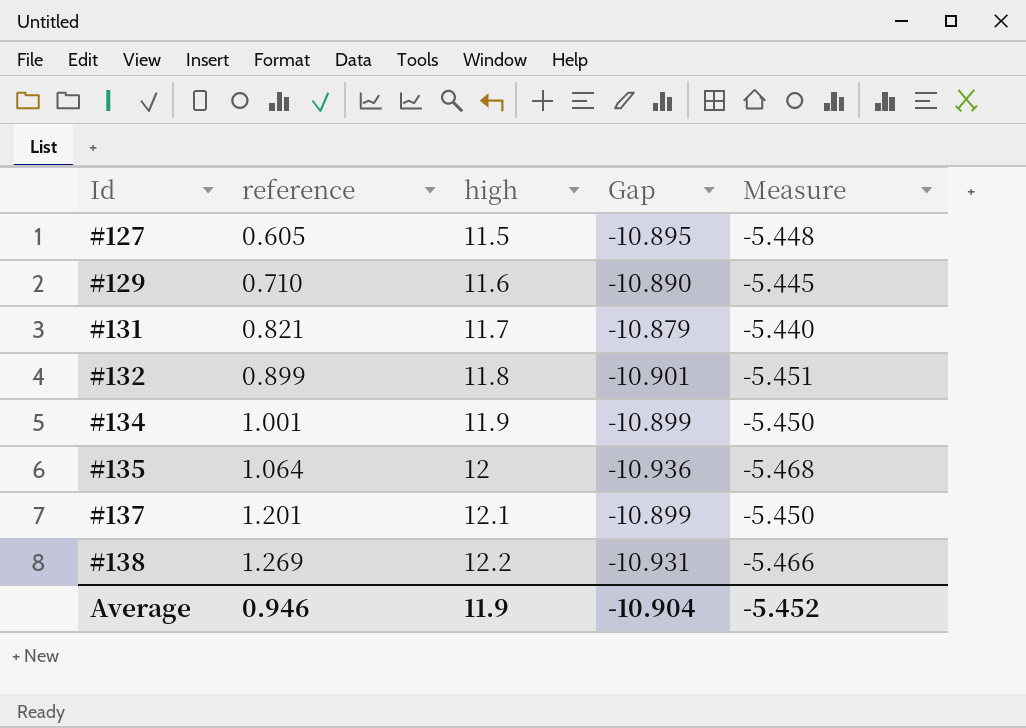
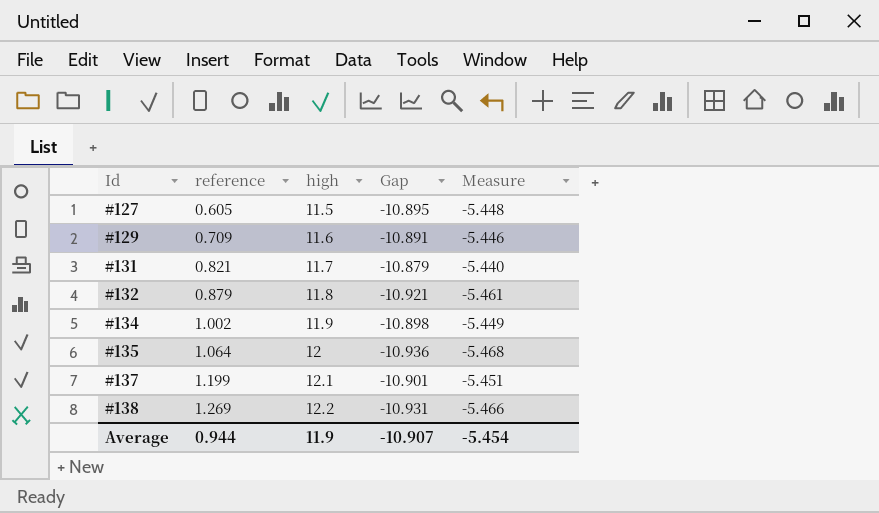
#129 | reference: 0.710 -> 0.709
#129 | Gap: -10.890 -> -10.891
#129 | Measure: -5.445 -> -5.446
#132 | reference: 0.899 -> 0.879
#132 | Gap: -10.901 -> -10.921
#132 | Measure: -5.451 -> -5.461
#134 | reference: 1.001 -> 1.002
#134 | Gap: -10.899 -> -10.898
#134 | Measure: -5.450 -> -5.449
#137 | reference: 1.201 -> 1.199
#137 | Gap: -10.899 -> -10.901
#137 | Measure: -5.450 -> -5.451
Average | reference: 0.946 -> 0.944
Average | Gap: -10.904 -> -10.907
Average | Measure: -5.452 -> -5.454

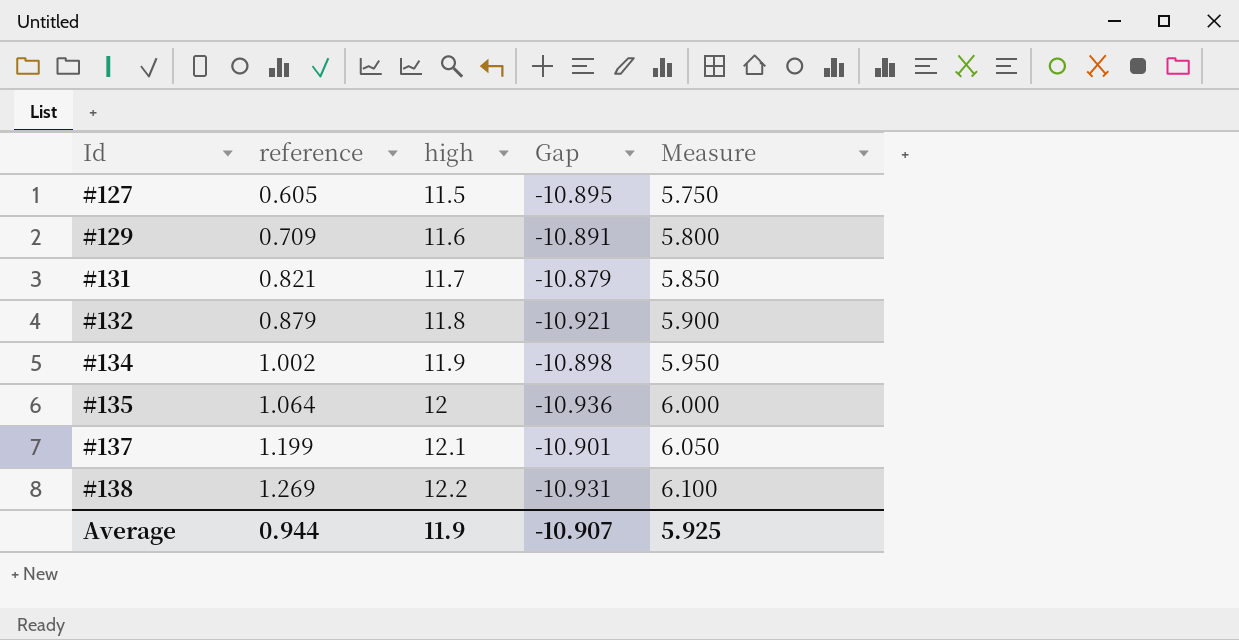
column Measure | formula: [Gap] * 0.5 -> [high] * 0.5
Average | Measure: -5.454 -> 5.925

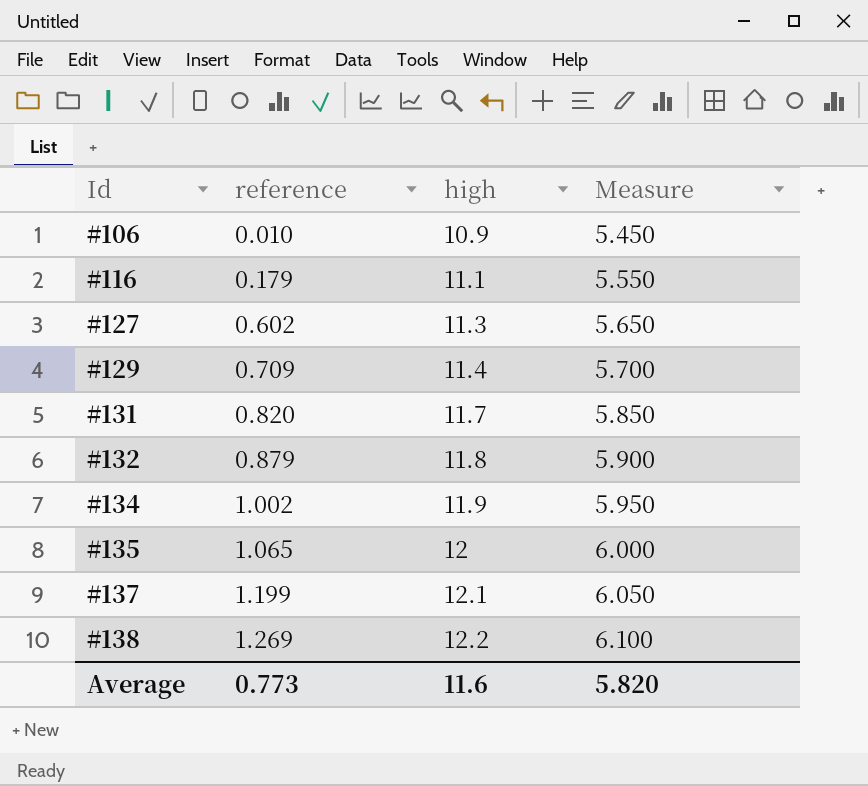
column Gap | formula: [reference] - [high] -> none
row #106: none -> 0.010 | 10.9 | 5.450
row #116: none -> 0.179 | 11.1 | 5.550
#127 | reference: 0.605 -> 0.602
#127 | high: 11.5 -> 11.3
#127 | Measure: 5.750 -> 5.650
#129 | high: 11.6 -> 11.4
#129 | Measure: 5.800 -> 5.700
#131 | reference: 0.821 -> 0.820
#135 | reference: 1.064 -> 1.065
Average | reference: 0.944 -> 0.773
Average | high: 11.9 -> 11.6
Average | Measure: 5.925 -> 5.820

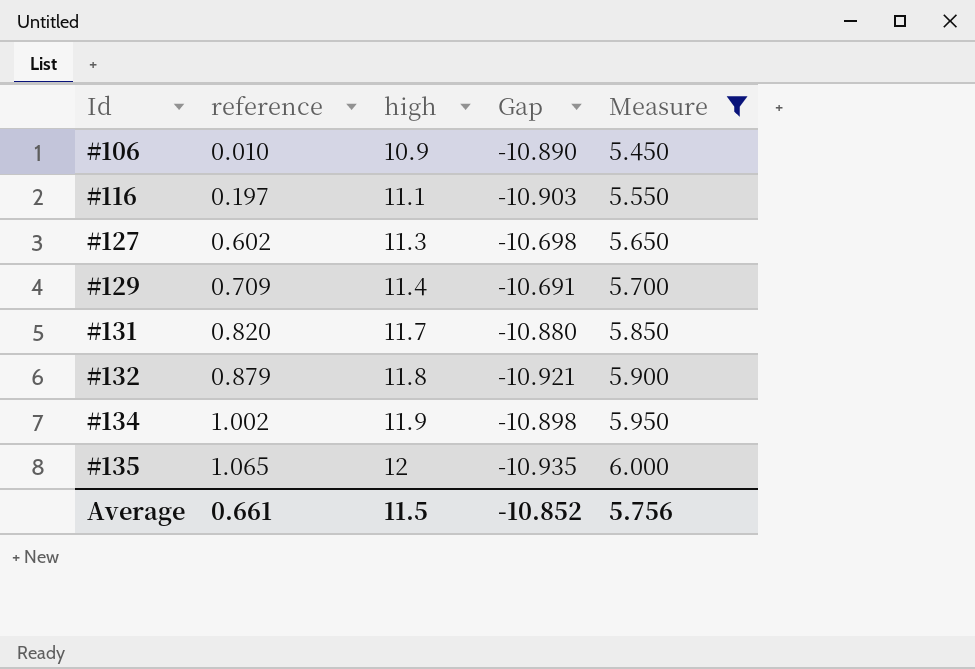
filter: none -> Measure <= 6.000
column Gap | formula: none -> [reference] - [high]
#116 | reference: 0.179 -> 0.197
Average | reference: 0.773 -> 0.661
Average | high: 11.6 -> 11.5
Average | Measure: 5.820 -> 5.756

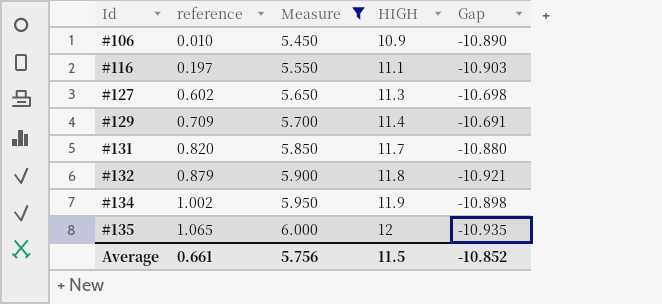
column Measure | position: 5 -> 3
column name: high -> HIGH

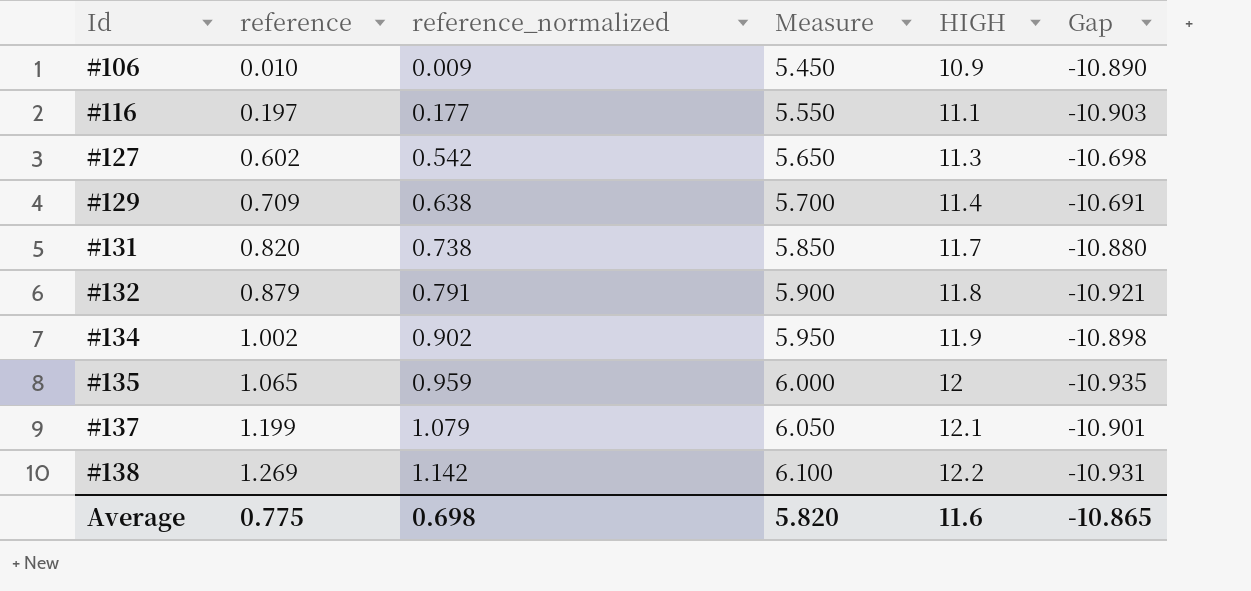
filter: Measure <= 6.000 -> none
column reference_normalized | formula: none -> [reference] * 0.9
Average | reference: 0.661 -> 0.775
Average | Measure: 5.756 -> 5.820
Average | HIGH: 11.5 -> 11.6
Average | Gap: -10.852 -> -10.865

